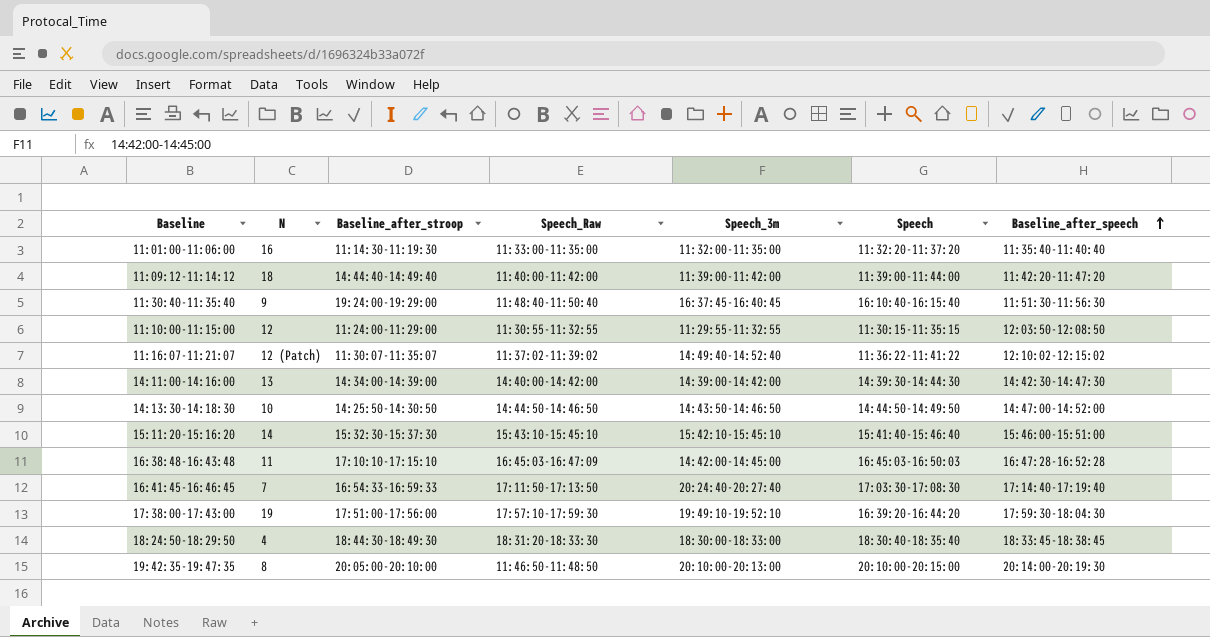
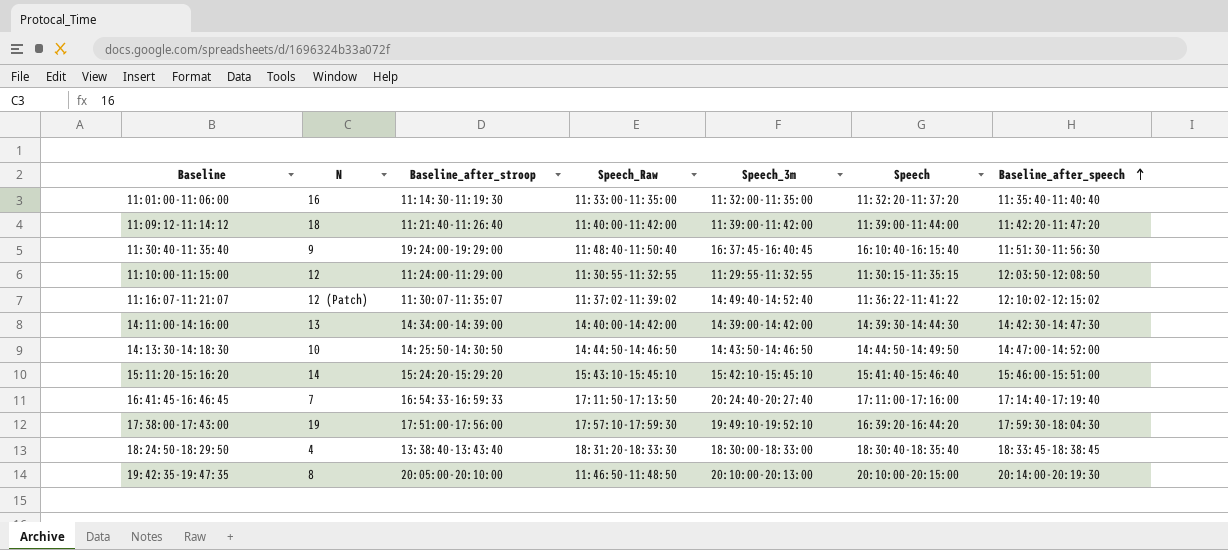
row 16:38:48-16:43:48: 11 | 17:10:10-17:15:10 | 16:45:03-16:47:09 | 14:42:00-14:45:00 | 16:45:03-16:50:03 | 16:47:28-16:52:28 -> none
11:09:12-11:14:12 | Baseline_after_stroop: 14:44:40-14:49:40 -> 11:21:40-11:26:40
15:11:20-15:16:20 | Baseline_after_stroop: 15:32:30-15:37:30 -> 15:24:20-15:29:20
16:41:45-16:46:45 | Speech: 17:03:30-17:08:30 -> 17:11:00-17:16:00
18:24:50-18:29:50 | Baseline_after_stroop: 18:44:30-18:49:30 -> 13:38:40-13:43:40

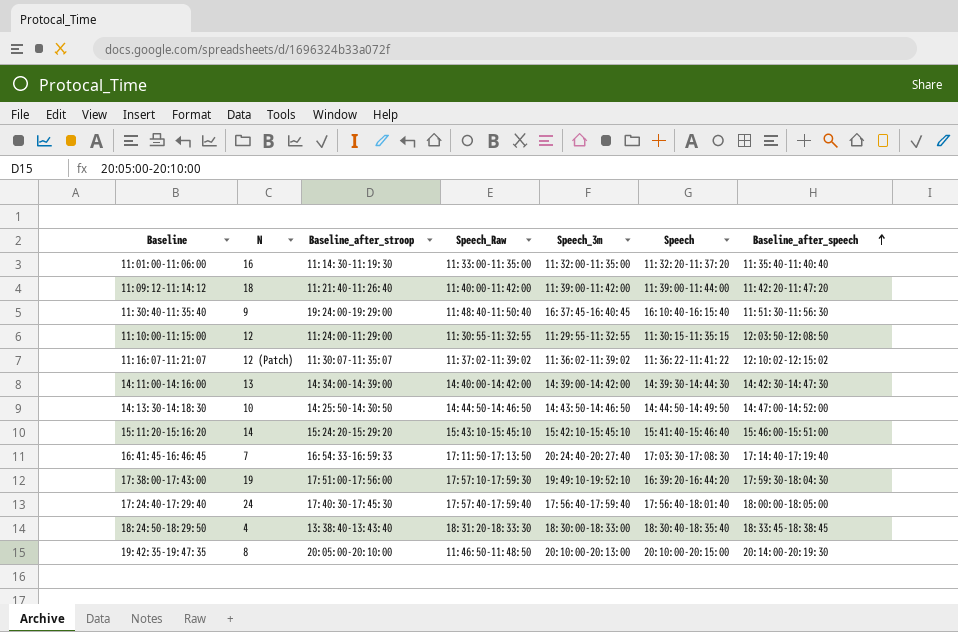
11:16:07-11:21:07 | Speech_3m: 14:49:40-14:52:40 -> 11:36:02-11:39:02
16:41:45-16:46:45 | Speech: 17:11:00-17:16:00 -> 17:03:30-17:08:30
row 17:24:40-17:29:40: none -> 24 | 17:40:30-17:45:30 | 17:57:40-17:59:40 | 17:56:40-17:59:40 | 17:56:40-18:01:40 | 18:00:00-18:05:00

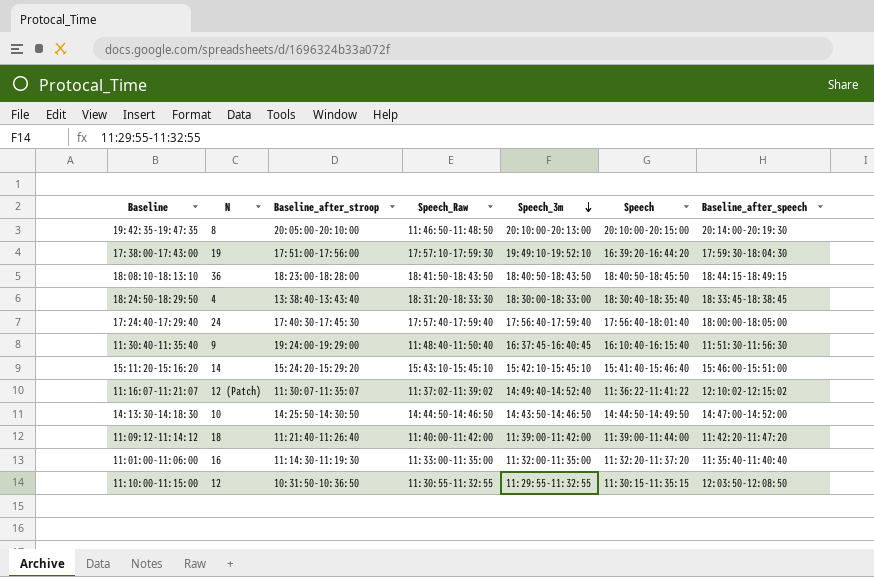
row order: Baseline_after_speech ascending -> Speech_3m descending
row 14:11:00-14:16:00: 13 | 14:34:00-14:39:00 | 14:40:00-14:42:00 | 14:39:00-14:42:00 | 14:39:30-14:44:30 | 14:42:30-14:47:30 -> none
row 16:41:45-16:46:45: 7 | 16:54:33-16:59:33 | 17:11:50-17:13:50 | 20:24:40-20:27:40 | 17:03:30-17:08:30 | 17:14:40-17:19:40 -> none
row 18:08:10-18:13:10: none -> 36 | 18:23:00-18:28:00 | 18:41:50-18:43:50 | 18:40:50-18:43:50 | 18:40:50-18:45:50 | 18:44:15-18:49:15
11:16:07-11:21:07 | Speech_3m: 11:36:02-11:39:02 -> 14:49:40-14:52:40
11:10:00-11:15:00 | Baseline_after_stroop: 11:24:00-11:29:00 -> 10:31:50-10:36:50

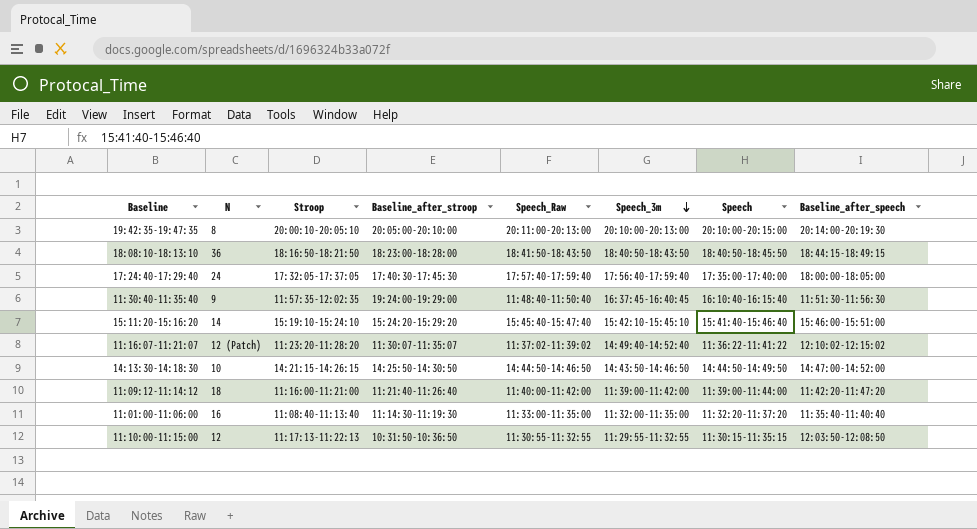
column Stroop | position: none -> 3
row 17:38:00-17:43:00: 19 | 17:51:00-17:56:00 | 17:57:10-17:59:30 | 19:49:10-19:52:10 | 16:39:20-16:44:20 | 17:59:30-18:04:30 -> none
row 18:24:50-18:29:50: 4 | 13:38:40-13:43:40 | 18:31:20-18:33:30 | 18:30:00-18:33:00 | 18:30:40-18:35:40 | 18:33:45-18:38:45 -> none
19:42:35-19:47:35 | Speech_Raw: 11:46:50-11:48:50 -> 20:11:00-20:13:00
17:24:40-17:29:40 | Speech: 17:56:40-18:01:40 -> 17:35:00-17:40:00
15:11:20-15:16:20 | Speech_Raw: 15:43:10-15:45:10 -> 15:45:40-15:47:40

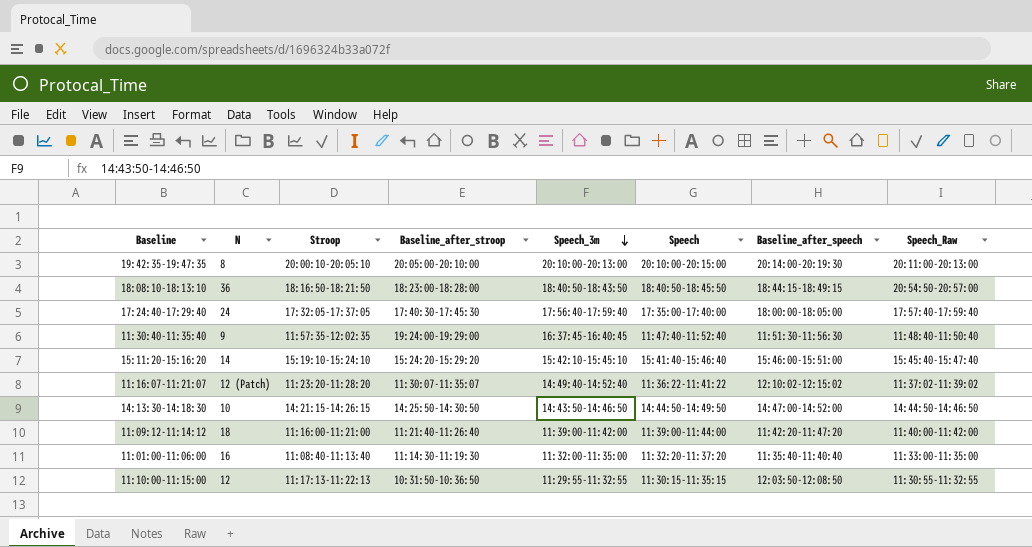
column Speech_Raw | position: 5 -> 8
18:08:10-18:13:10 | Speech_Raw: 18:41:50-18:43:50 -> 20:54:50-20:57:00
11:30:40-11:35:40 | Speech: 16:10:40-16:15:40 -> 11:47:40-11:52:40

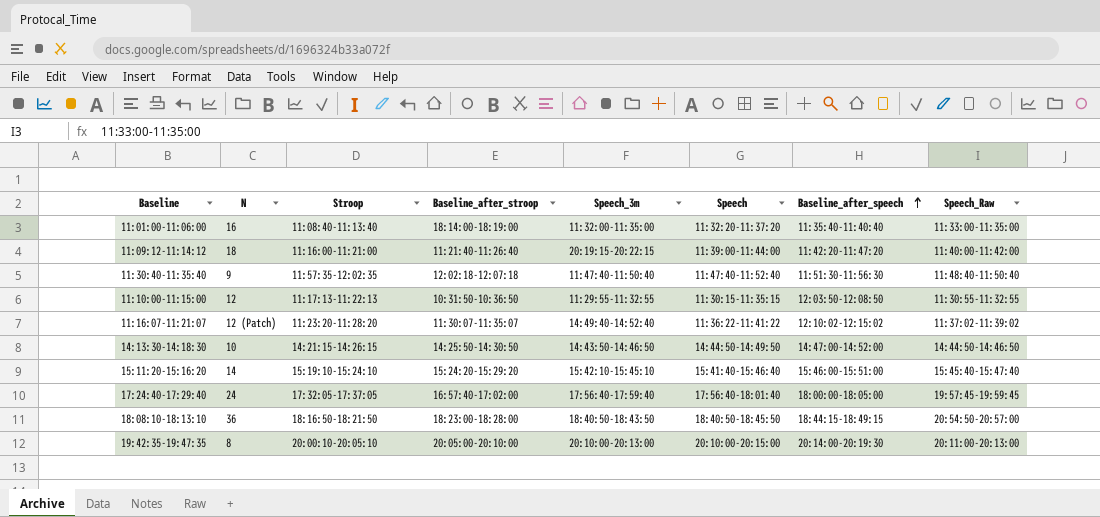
row order: Speech_3m descending -> Baseline_after_speech ascending
11:01:00-11:06:00 | Baseline_after_stroop: 11:14:30-11:19:30 -> 18:14:00-18:19:00
11:09:12-11:14:12 | Speech_3m: 11:39:00-11:42:00 -> 20:19:15-20:22:15
11:30:40-11:35:40 | Baseline_after_stroop: 19:24:00-19:29:00 -> 12:02:18-12:07:18
11:30:40-11:35:40 | Speech_3m: 16:37:45-16:40:45 -> 11:47:40-11:50:40
17:24:40-17:29:40 | Baseline_after_stroop: 17:40:30-17:45:30 -> 16:57:40-17:02:00
17:24:40-17:29:40 | Speech: 17:35:00-17:40:00 -> 17:56:40-18:01:40
17:24:40-17:29:40 | Speech_Raw: 17:57:40-17:59:40 -> 19:57:45-19:59:45

